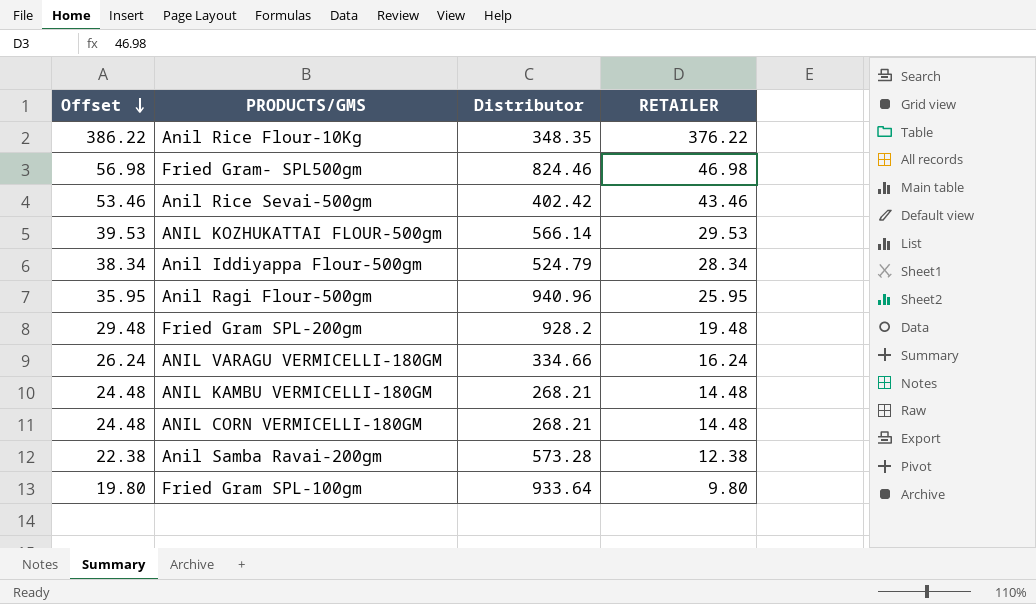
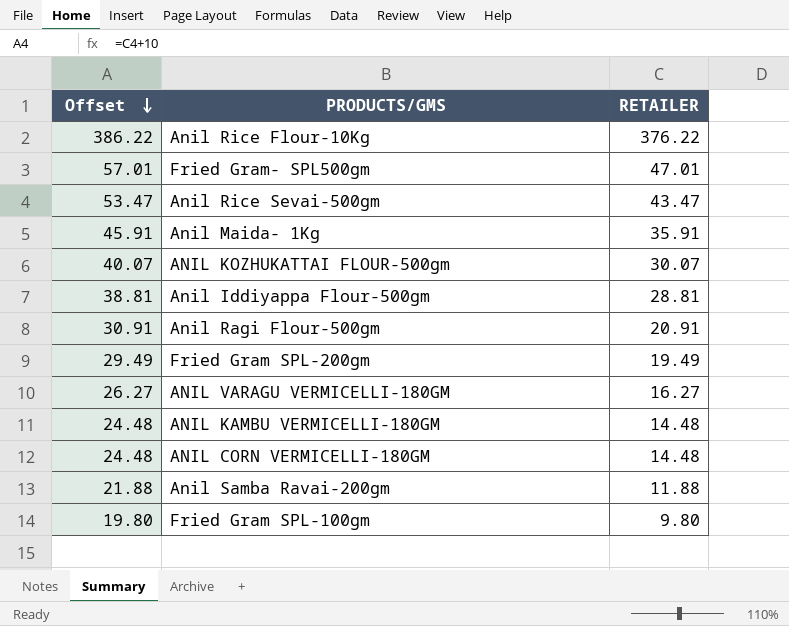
column Distributor | position: 3 -> none
Fried Gram- SPL500gm | Offset: 56.98 -> 57.01
Fried Gram- SPL500gm | RETAILER: 46.98 -> 47.01
Anil Rice Sevai-500gm | Offset: 53.46 -> 53.47
Anil Rice Sevai-500gm | RETAILER: 43.46 -> 43.47
row Anil Maida- 1Kg: none -> 45.91 | 35.91
ANIL KOZHUKATTAI FLOUR-500gm | Offset: 39.53 -> 40.07
ANIL KOZHUKATTAI FLOUR-500gm | RETAILER: 29.53 -> 30.07
Anil Iddiyappa Flour-500gm | Offset: 38.34 -> 38.81
Anil Iddiyappa Flour-500gm | RETAILER: 28.34 -> 28.81
Anil Ragi Flour-500gm | Offset: 35.95 -> 30.91
Anil Ragi Flour-500gm | RETAILER: 25.95 -> 20.91
Fried Gram SPL-200gm | Offset: 29.48 -> 29.49
Fried Gram SPL-200gm | RETAILER: 19.48 -> 19.49
ANIL VARAGU VERMICELLI-180GM | Offset: 26.24 -> 26.27
ANIL VARAGU VERMICELLI-180GM | RETAILER: 16.24 -> 16.27
Anil Samba Ravai-200gm | Offset: 22.38 -> 21.88
Anil Samba Ravai-200gm | RETAILER: 12.38 -> 11.88

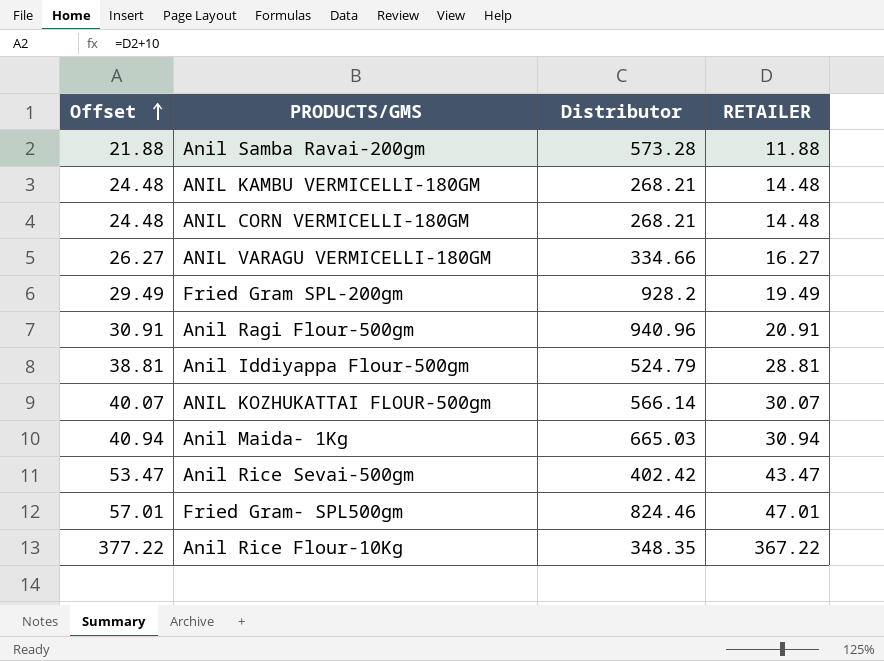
row order: Offset descending -> Offset ascending
column Distributor | position: none -> 3
row Fried Gram SPL-100gm: 19.80 | 9.80 -> none
Anil Maida- 1Kg | Offset: 45.91 -> 40.94
Anil Maida- 1Kg | RETAILER: 35.91 -> 30.94
Anil Rice Flour-10Kg | Offset: 386.22 -> 377.22
Anil Rice Flour-10Kg | RETAILER: 376.22 -> 367.22

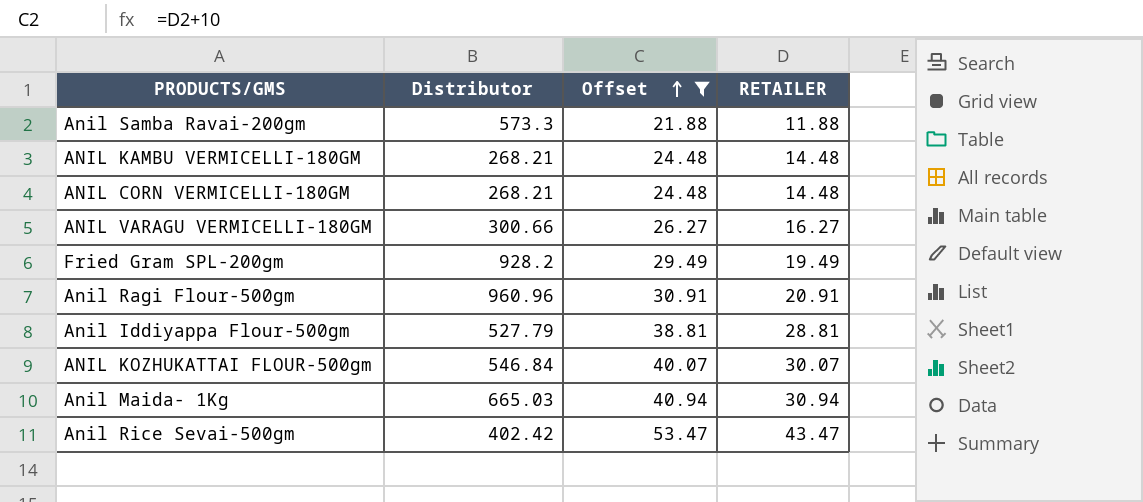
filter: none -> Offset <= 53.47
column Offset | position: 1 -> 3
Anil Samba Ravai-200gm | Distributor: 573.28 -> 573.3
ANIL VARAGU VERMICELLI-180GM | Distributor: 334.66 -> 300.66
Anil Ragi Flour-500gm | Distributor: 940.96 -> 960.96
Anil Iddiyappa Flour-500gm | Distributor: 524.79 -> 527.79
ANIL KOZHUKATTAI FLOUR-500gm | Distributor: 566.14 -> 546.84

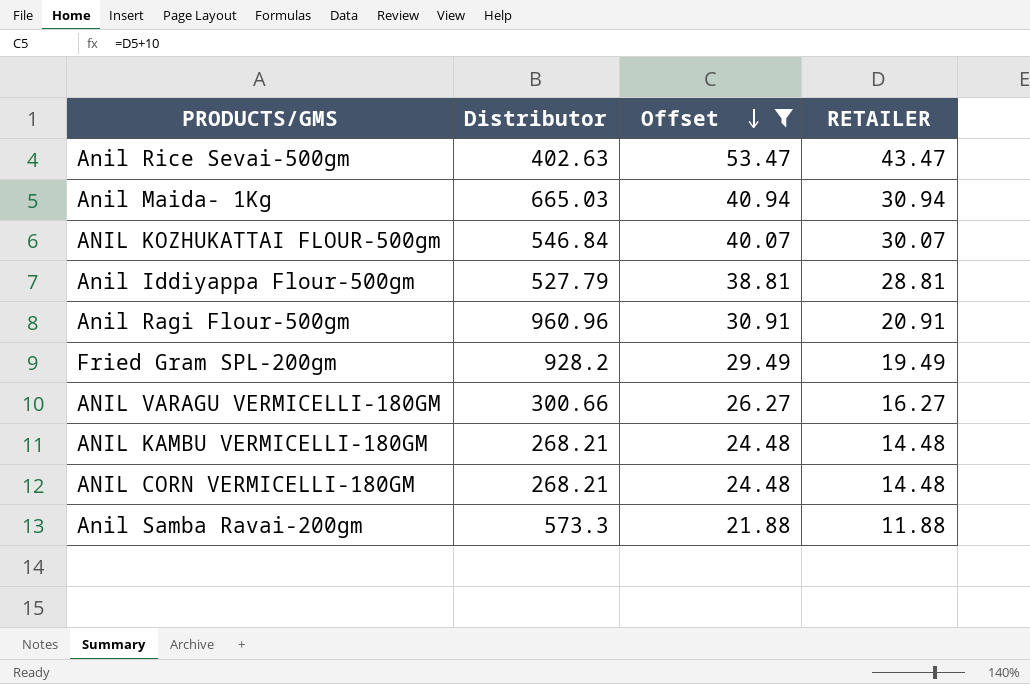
row order: Offset ascending -> Offset descending
Anil Rice Sevai-500gm | Distributor: 402.42 -> 402.63

